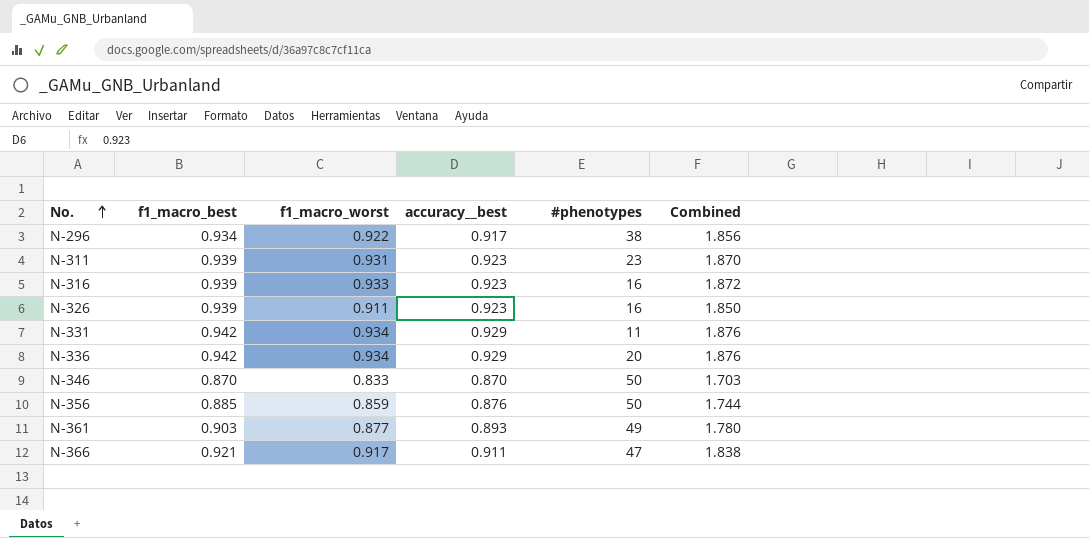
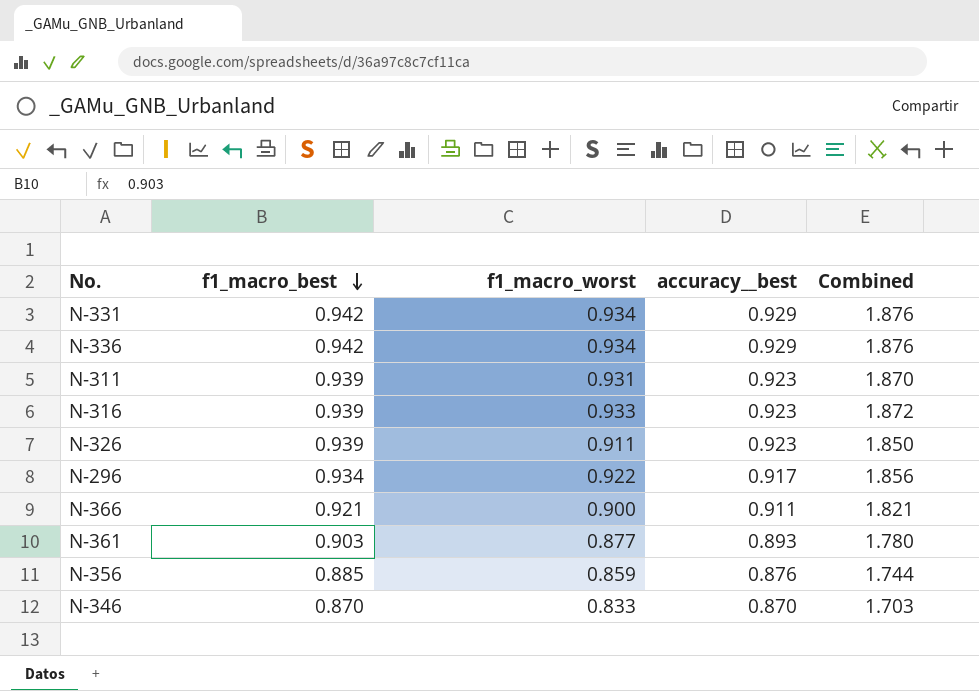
row order: No. ascending -> f1_macro_best descending
column #phenotypes | position: 5 -> none
N-366 | f1_macro_worst: 0.917 -> 0.900
N-366 | Combined: 1.838 -> 1.821

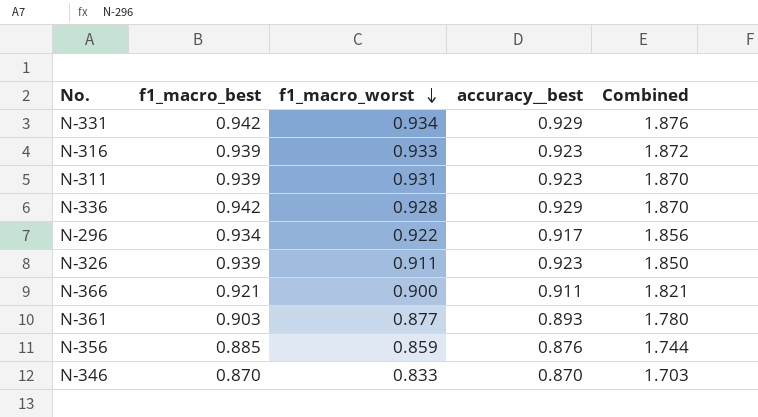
row order: f1_macro_best descending -> f1_macro_worst descending
N-336 | f1_macro_worst: 0.934 -> 0.928
N-336 | Combined: 1.876 -> 1.870

